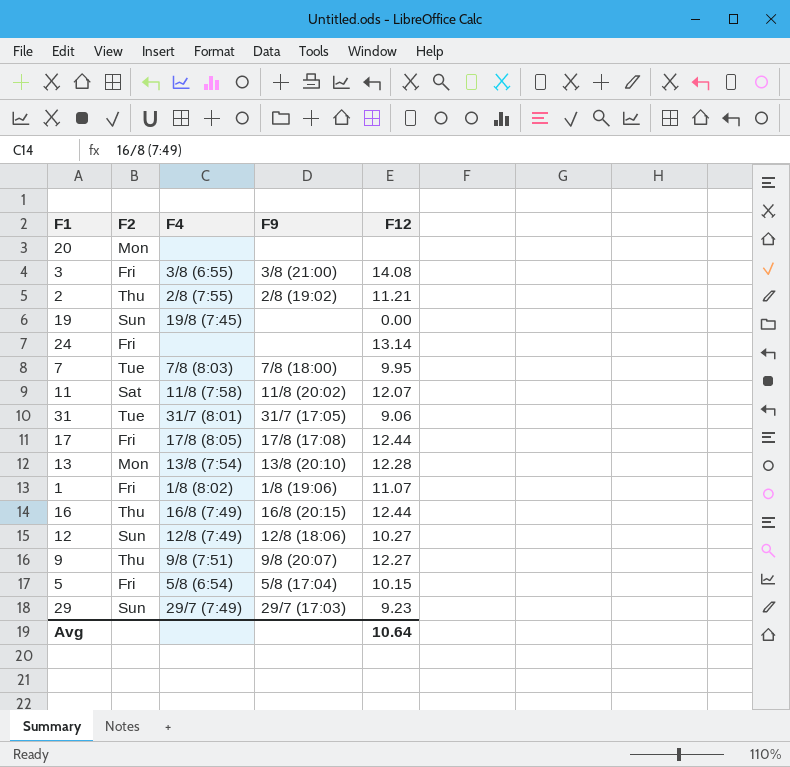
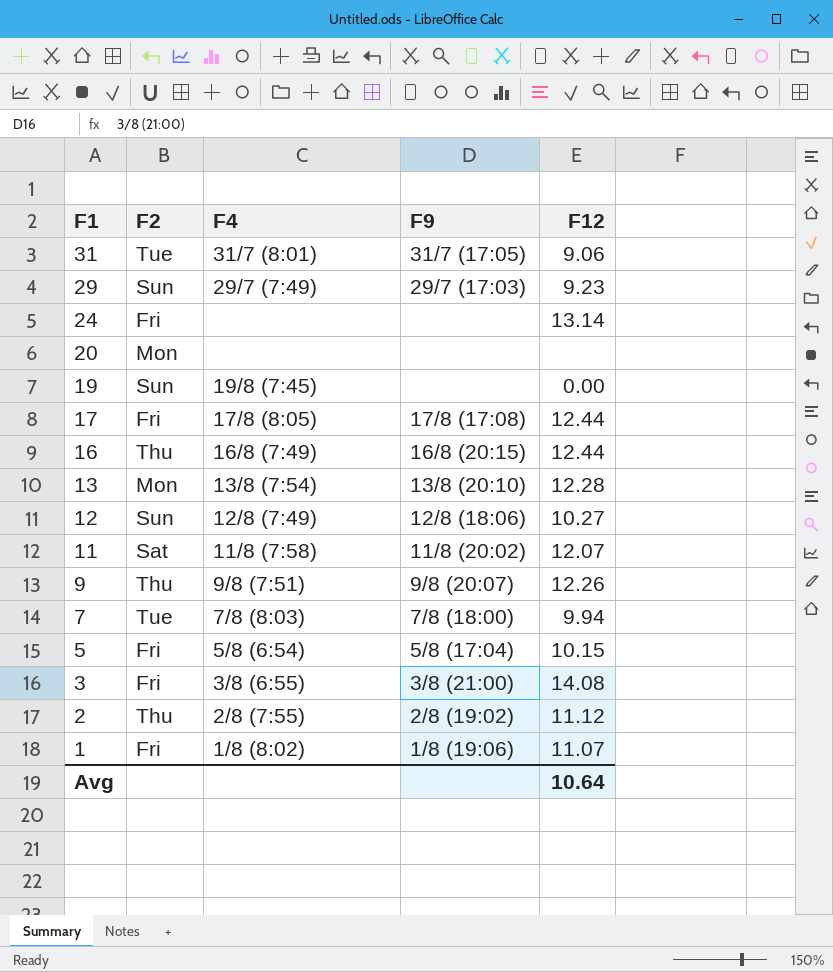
row order: none -> F1 descending
9 | F12: 12.27 -> 12.26
7 | F12: 9.95 -> 9.94
2 | F12: 11.21 -> 11.12

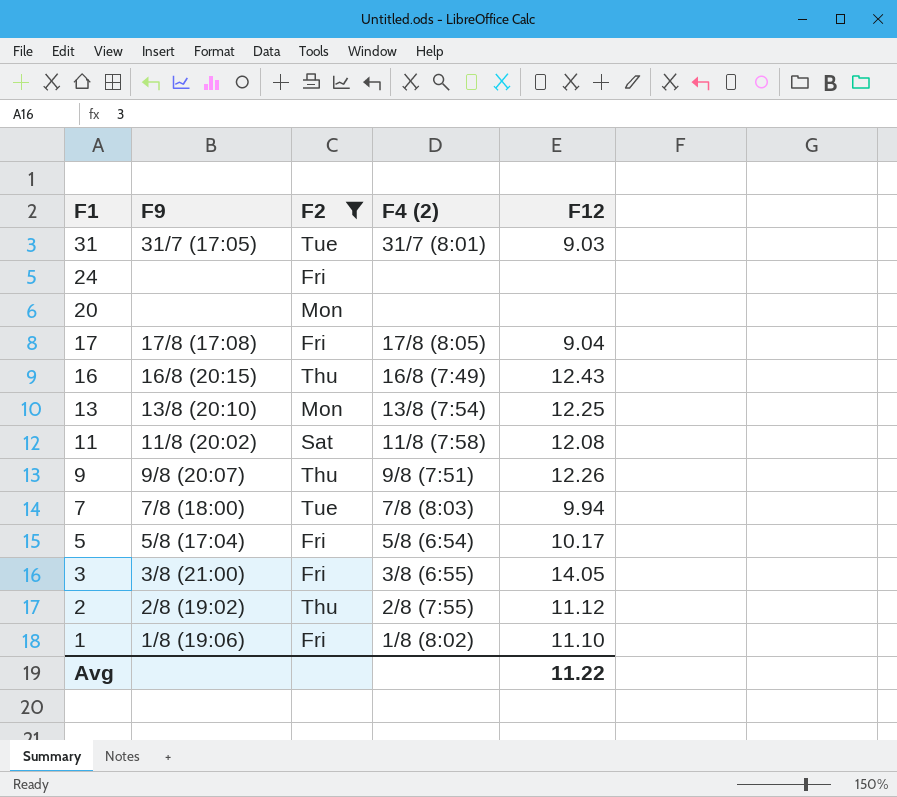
filter: none -> F2 != Sun
column F9 | position: 4 -> 2
column name: F4 -> F4 (2)
31 | F12: 9.06 -> 9.03
24 | F12: 13.14 -> none
17 | F12: 12.44 -> 9.04
16 | F12: 12.44 -> 12.43
13 | F12: 12.28 -> 12.25
11 | F12: 12.07 -> 12.08
5 | F12: 10.15 -> 10.17
3 | F12: 14.08 -> 14.05
1 | F12: 11.07 -> 11.10
Avg | F12: 10.64 -> 11.22

